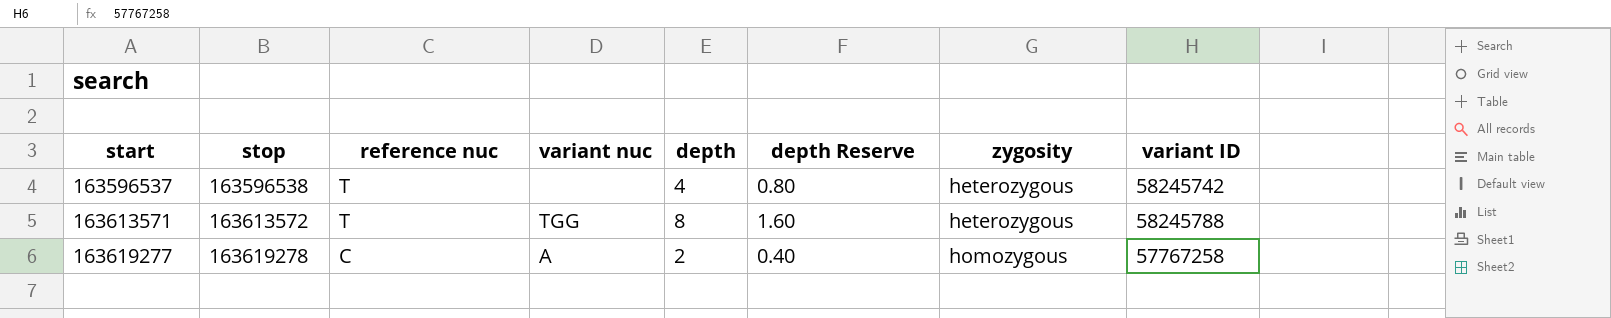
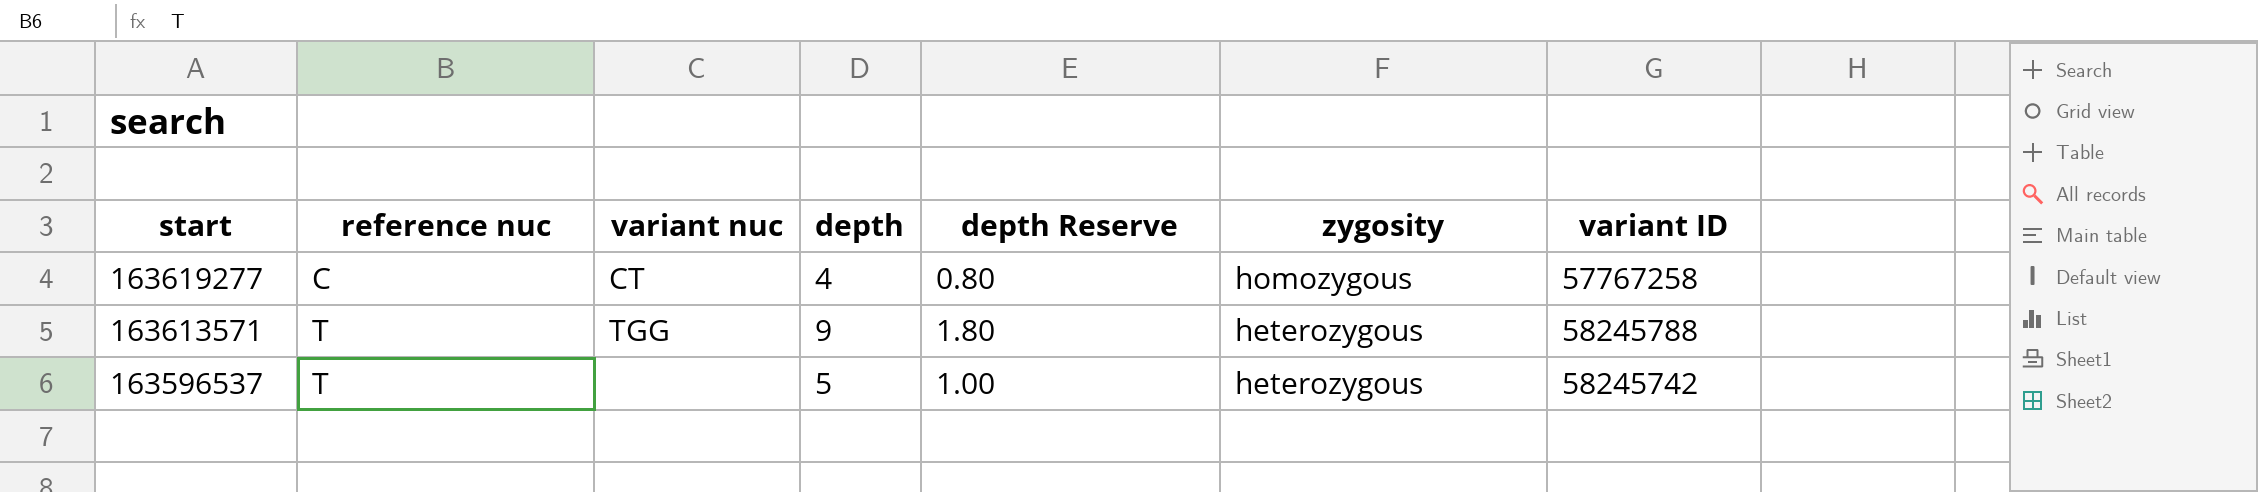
row order: start ascending -> start descending
column stop | position: 2 -> none
163619277 | variant nuc: A -> CT
163619277 | depth: 2 -> 4
163619277 | depth Reserve: 0.40 -> 0.80
163613571 | depth: 8 -> 9
163613571 | depth Reserve: 1.60 -> 1.80
163596537 | depth: 4 -> 5
163596537 | depth Reserve: 0.80 -> 1.00

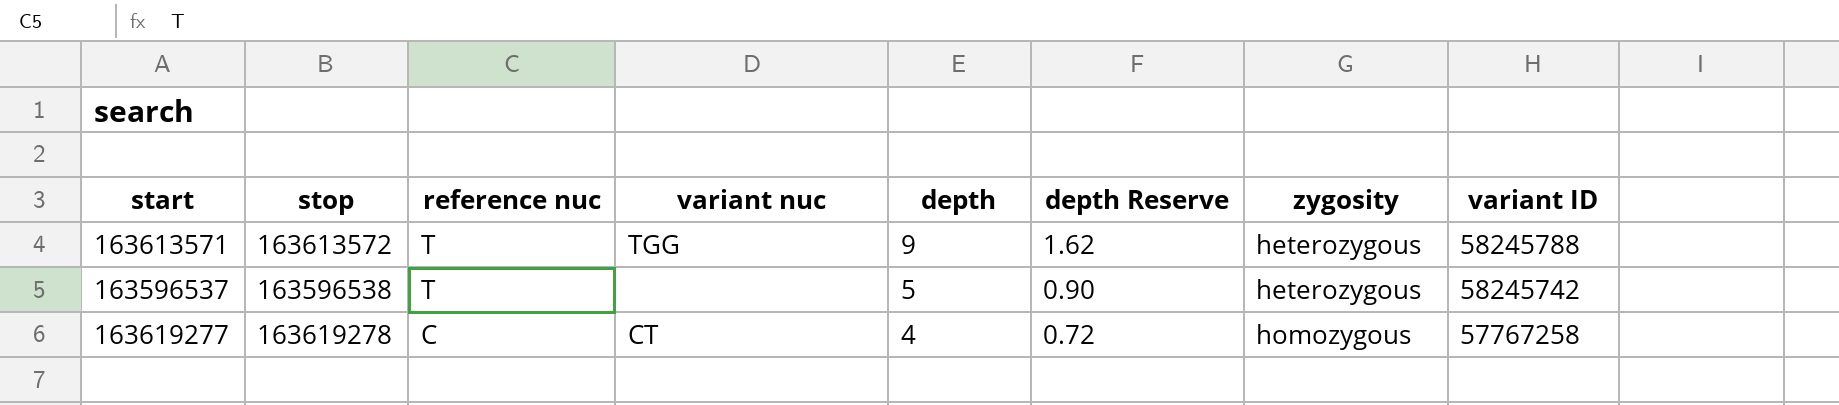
row order: start descending -> reference nuc descending
column stop | position: none -> 2
column depth Reserve | formula: [depth] * 0.2 -> [depth] * 0.18

